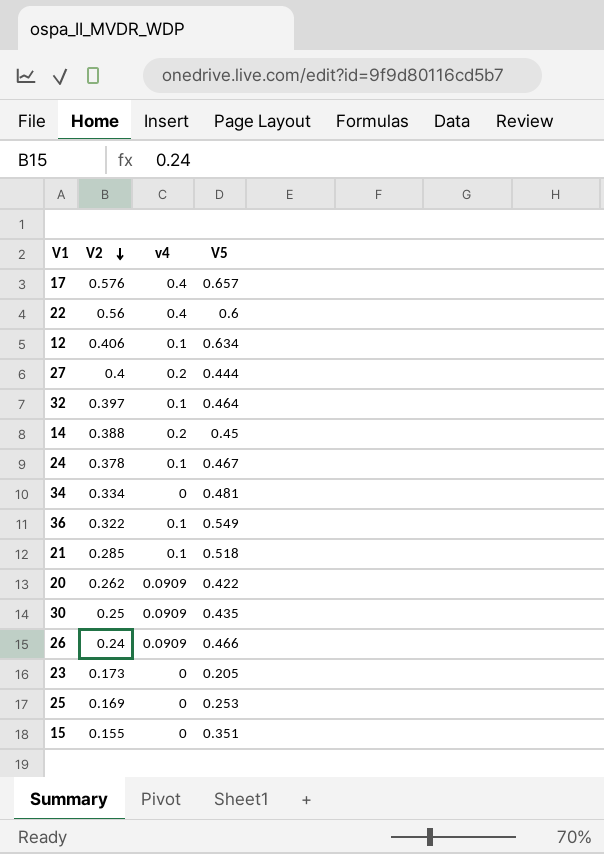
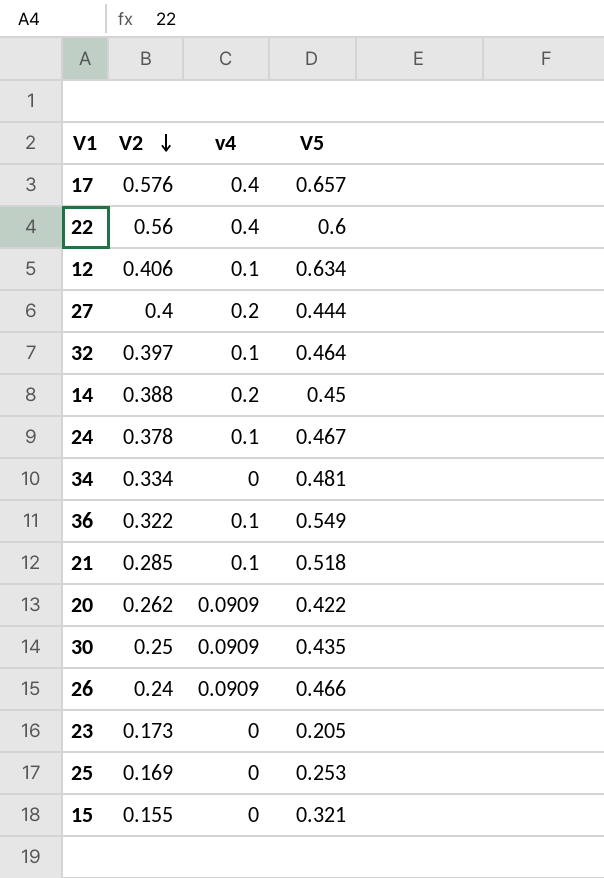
15 | V5: 0.351 -> 0.321

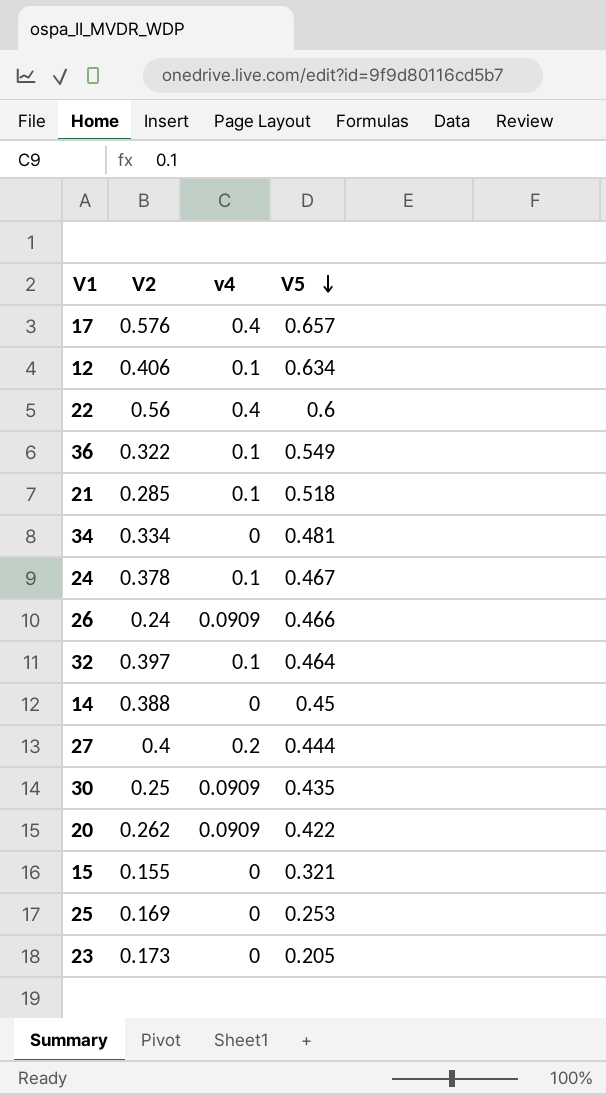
row order: V2 descending -> V5 descending
14 | v4: 0.2 -> 0

